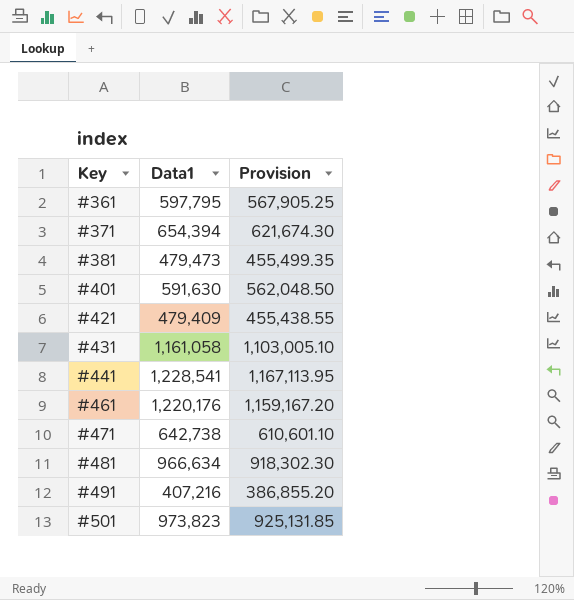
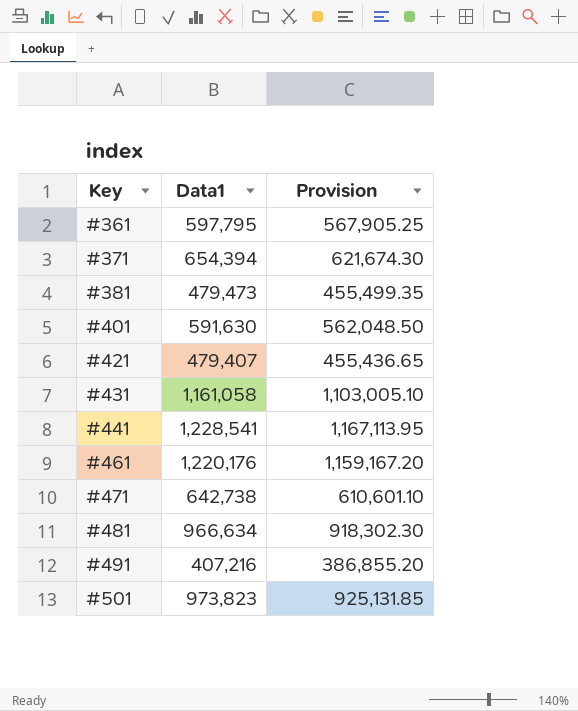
#421 | Data1: 479,409 -> 479,407
#421 | Provision: 455,438.55 -> 455,436.65

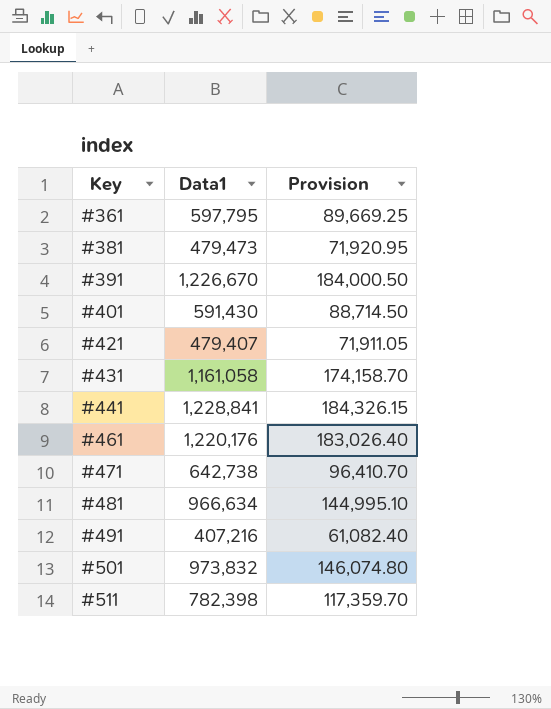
column Provision | formula: [Data1] * 0.95 -> [Data1] * 0.15
row #371: 654,394 | 621,674.30 -> none
row #391: none -> 1,226,670 | 184,000.50
#401 | Data1: 591,630 -> 591,430
#441 | Data1: 1,228,541 -> 1,228,841
#501 | Data1: 973,823 -> 973,832
row #511: none -> 782,398 | 117,359.70

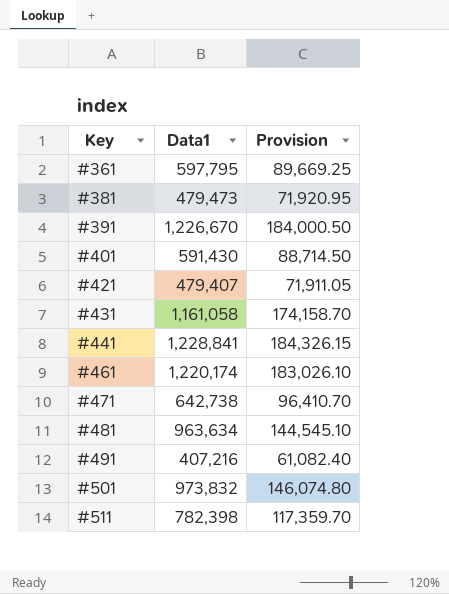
#461 | Data1: 1,220,176 -> 1,220,174
#461 | Provision: 183,026.40 -> 183,026.10
#481 | Data1: 966,634 -> 963,634
#481 | Provision: 144,995.10 -> 144,545.10

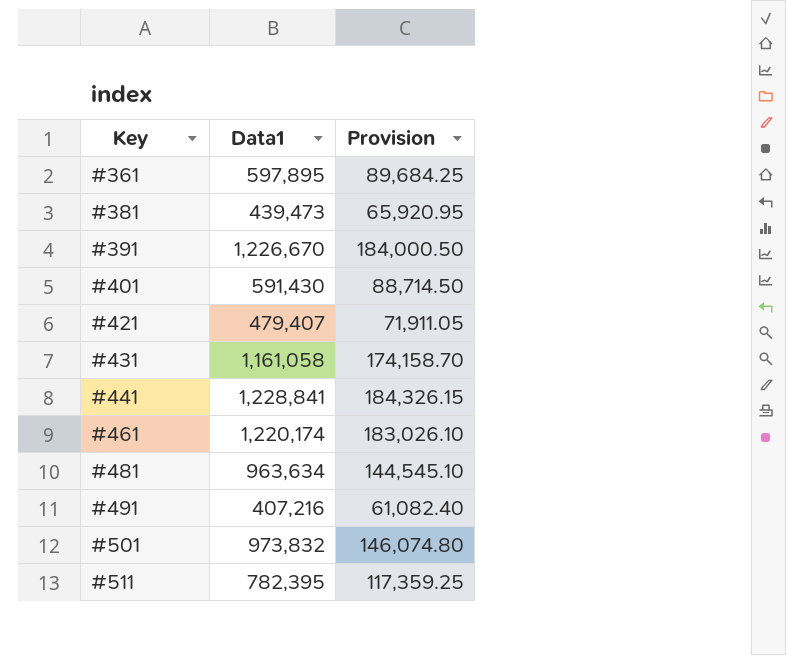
row #471: 642,738 | 96,410.70 -> none
#361 | Data1: 597,795 -> 597,895
#361 | Provision: 89,669.25 -> 89,684.25
#381 | Data1: 479,473 -> 439,473
#381 | Provision: 71,920.95 -> 65,920.95
#511 | Data1: 782,398 -> 782,395
#511 | Provision: 117,359.70 -> 117,359.25

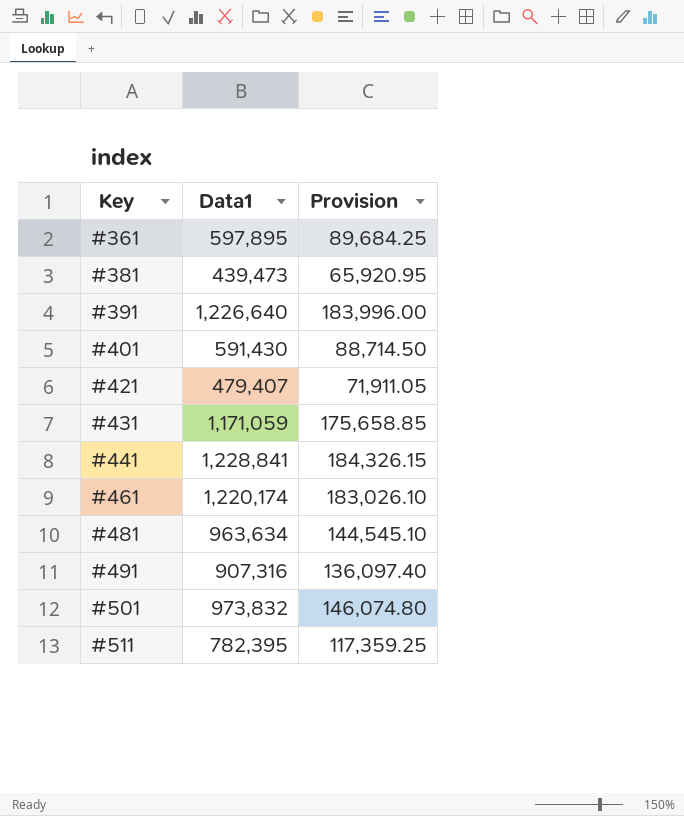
#391 | Data1: 1,226,670 -> 1,226,640
#391 | Provision: 184,000.50 -> 183,996.00
#431 | Data1: 1,161,058 -> 1,171,059
#431 | Provision: 174,158.70 -> 175,658.85
#491 | Data1: 407,216 -> 907,316
#491 | Provision: 61,082.40 -> 136,097.40

